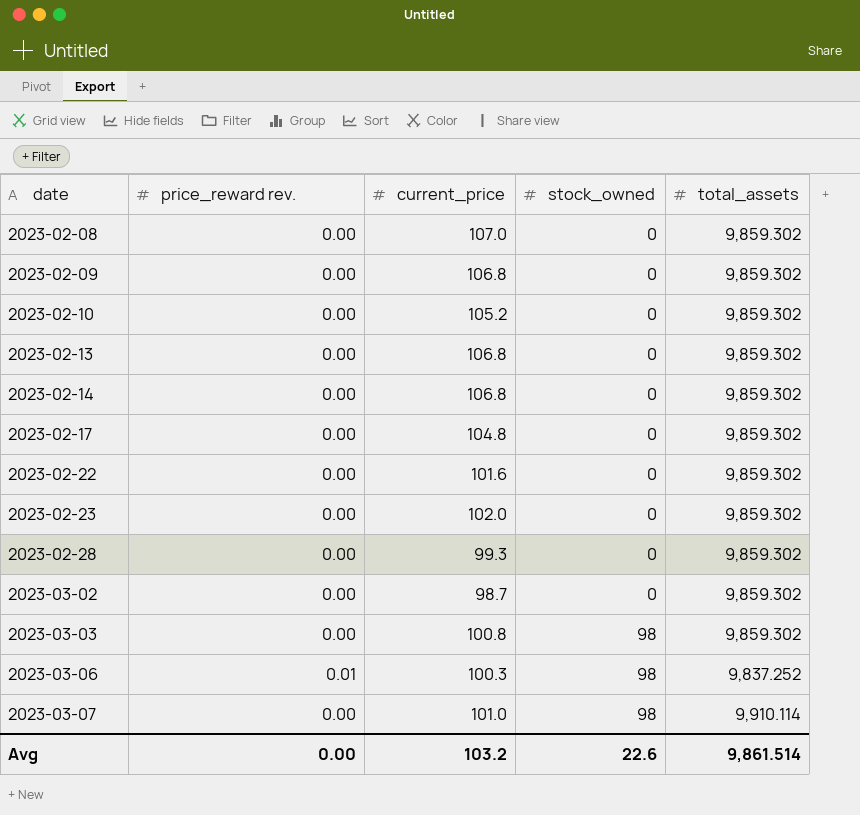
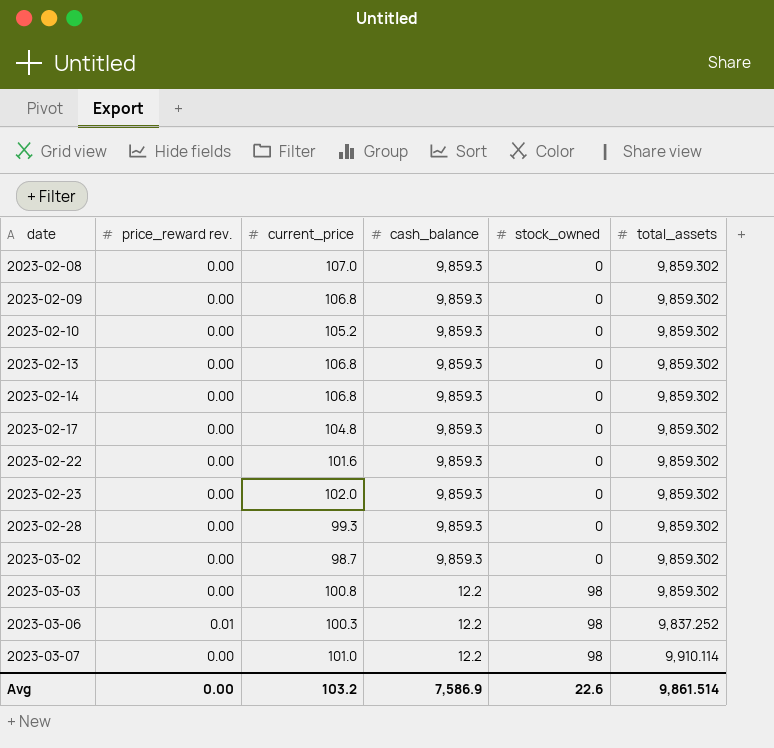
column cash_balance | position: none -> 4

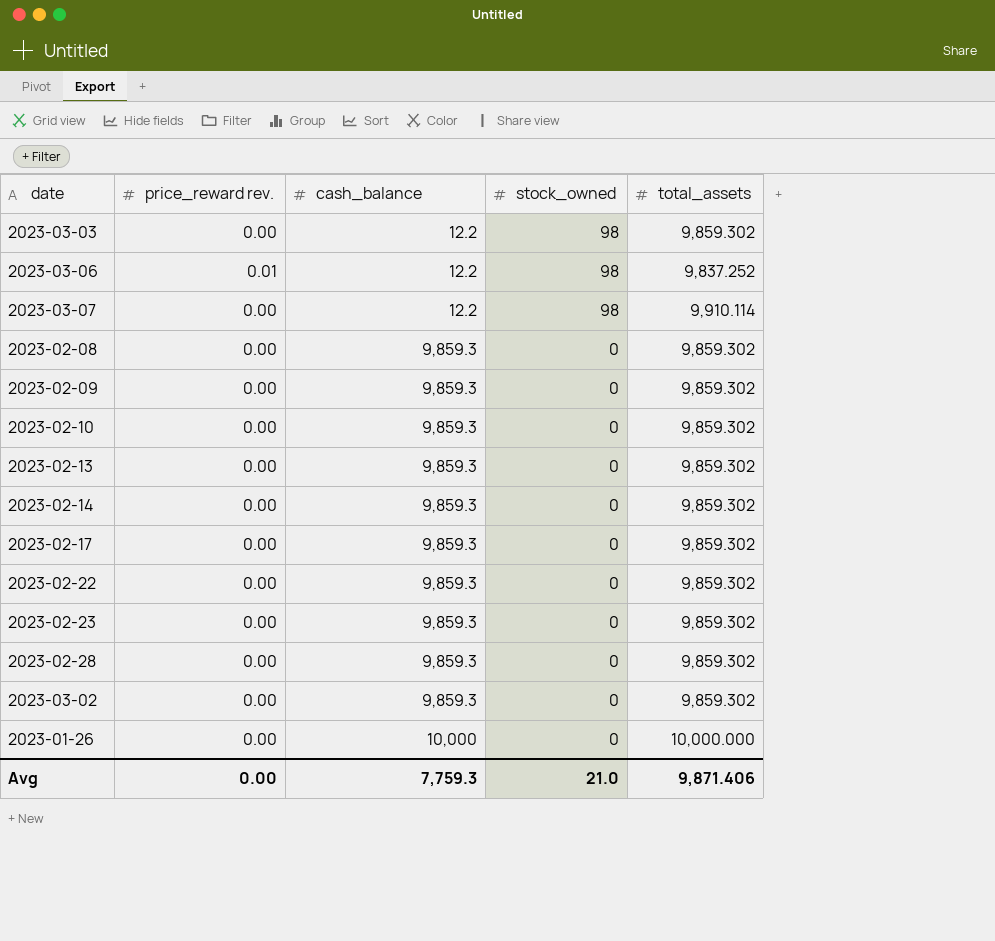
row order: date ascending -> cash_balance ascending
column current_price | position: 3 -> none
row 2023-01-26: none -> 0.00 | 10,000 | 0 | 10,000.000
Avg | cash_balance: 7,586.9 -> 7,759.3
Avg | stock_owned: 22.6 -> 21.0
Avg | total_assets: 9,861.514 -> 9,871.406

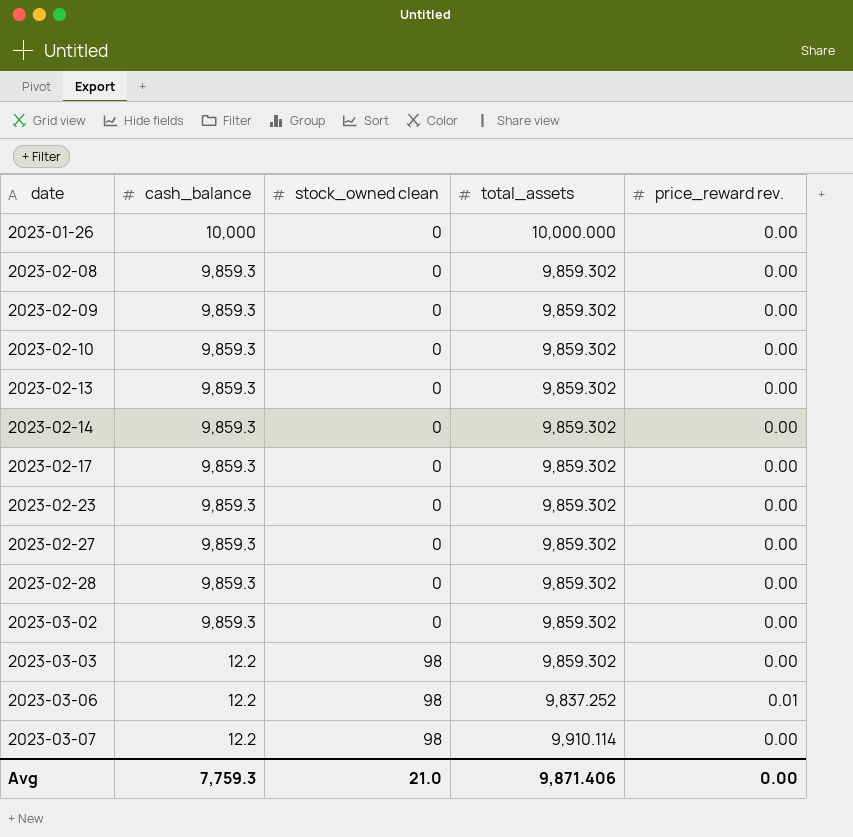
row order: cash_balance ascending -> date ascending
column name: stock_owned -> stock_owned clean
column price_reward rev. | position: 2 -> 5
row 2023-02-22: 0.00 | 9,859.3 | 0 | 9,859.302 -> none
row 2023-02-27: none -> 9,859.3 | 0 | 9,859.302 | 0.00

